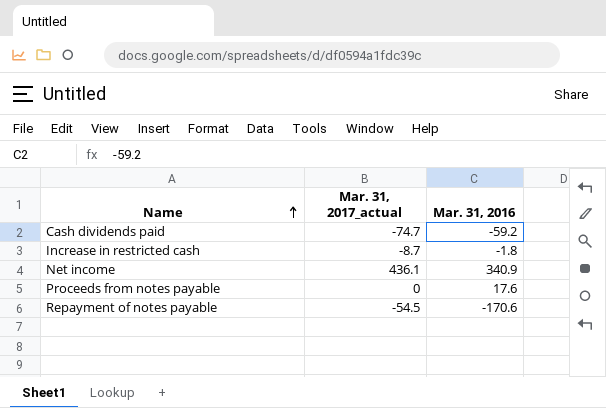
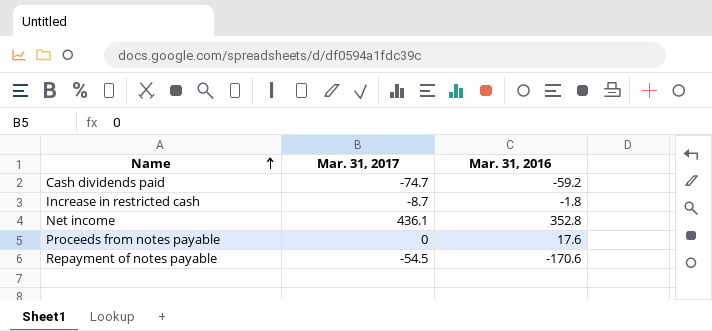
column name: Mar. 31, 2017_actual -> Mar. 31, 2017
Net income | Mar. 31, 2016: 340.9 -> 352.8

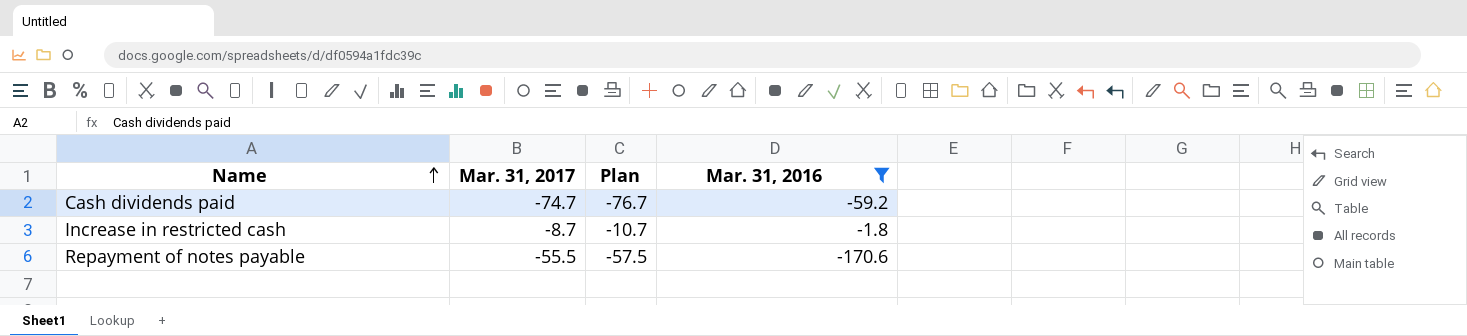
filter: none -> Mar. 31, 2016 <= -1.8
column Plan | formula: none -> [Mar. 31, 2017] - 2
Repayment of notes payable | Mar. 31, 2017: -54.5 -> -55.5

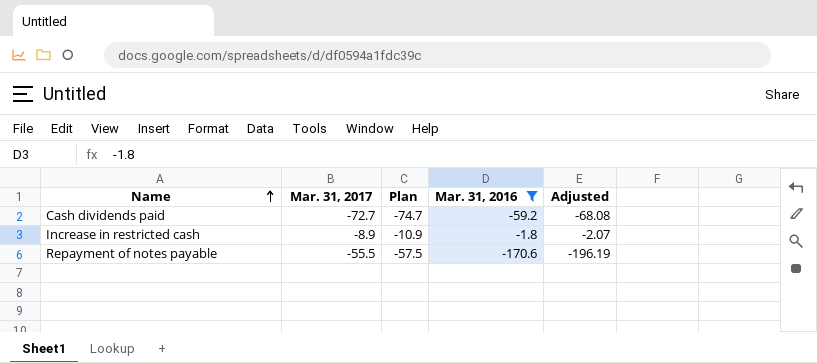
column Adjusted | formula: none -> [Mar. 31, 2016] * 1.15
Cash dividends paid | Mar. 31, 2017: -74.7 -> -72.7
Cash dividends paid | Plan: -76.7 -> -74.7
Increase in restricted cash | Mar. 31, 2017: -8.7 -> -8.9
Increase in restricted cash | Plan: -10.7 -> -10.9

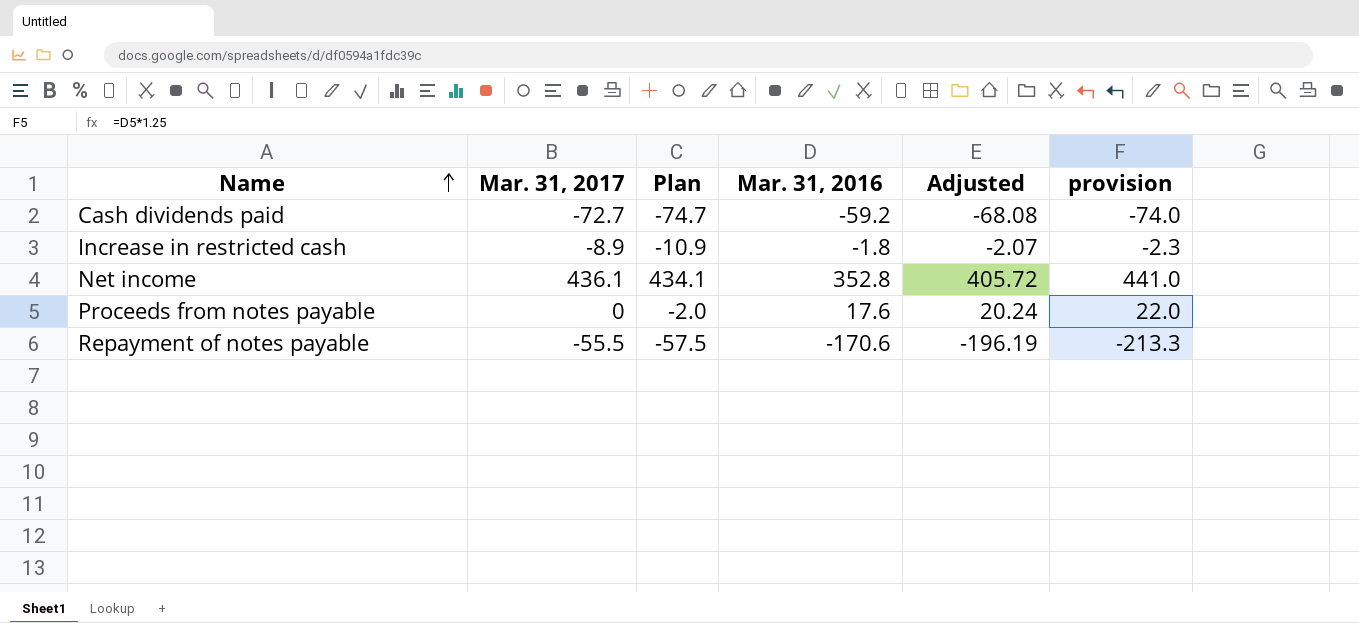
filter: Mar. 31, 2016 <= -1.8 -> none
column provision | formula: none -> [Mar. 31, 2016] * 1.25

